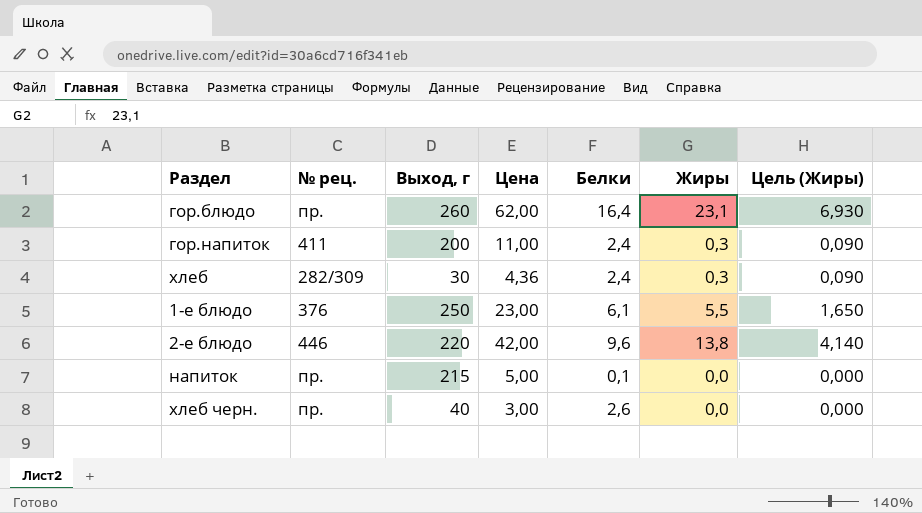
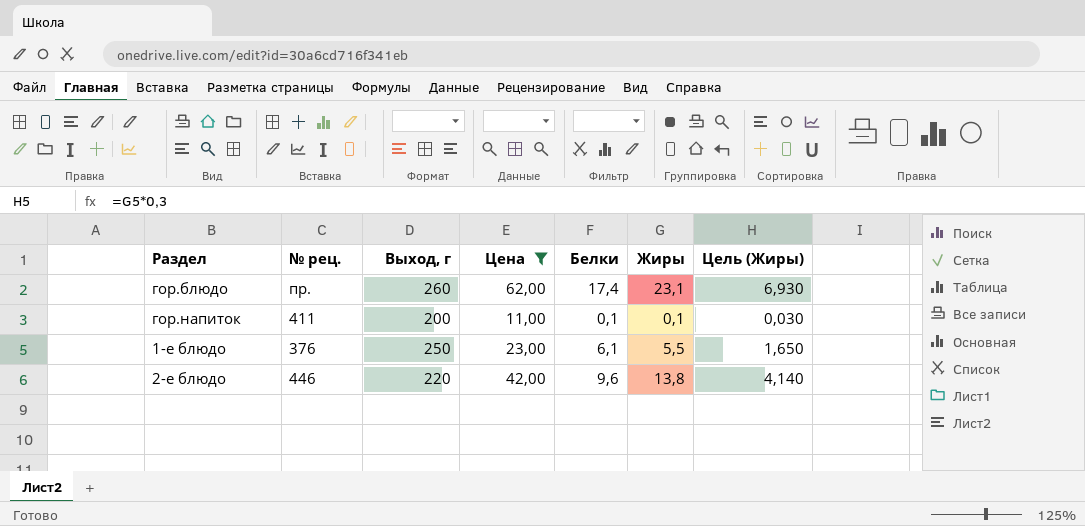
filter: none -> Цена >= 11,00
гор.блюдо | Белки: 16,4 -> 17,4
гор.напиток | Белки: 2,4 -> 0,1
гор.напиток | Жиры: 0,3 -> 0,1
гор.напиток | Цель (Жиры): 0,090 -> 0,030

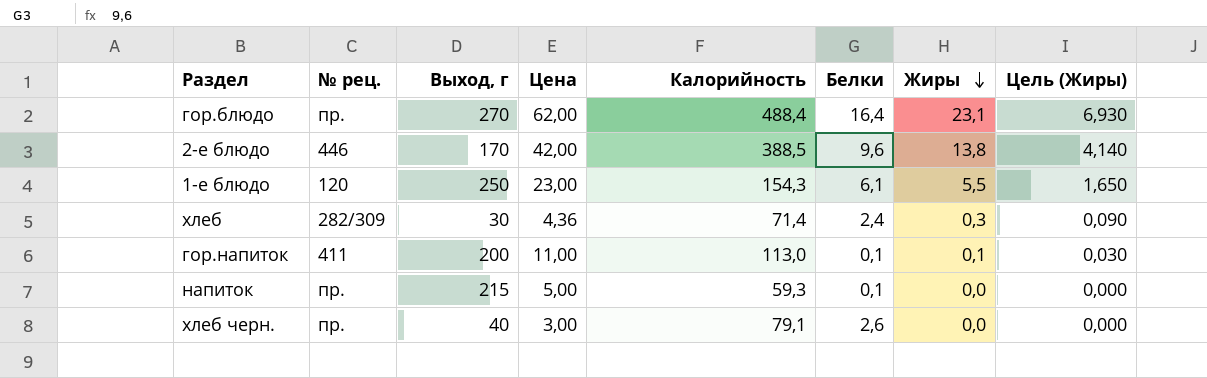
filter: Цена >= 11,00 -> none
row order: none -> Жиры descending
column Калорийность | position: none -> 5
гор.блюдо | Выход, г: 260 -> 270
гор.блюдо | Белки: 17,4 -> 16,4
2-е блюдо | Выход, г: 220 -> 170
1-е блюдо | № рец.: 376 -> 120

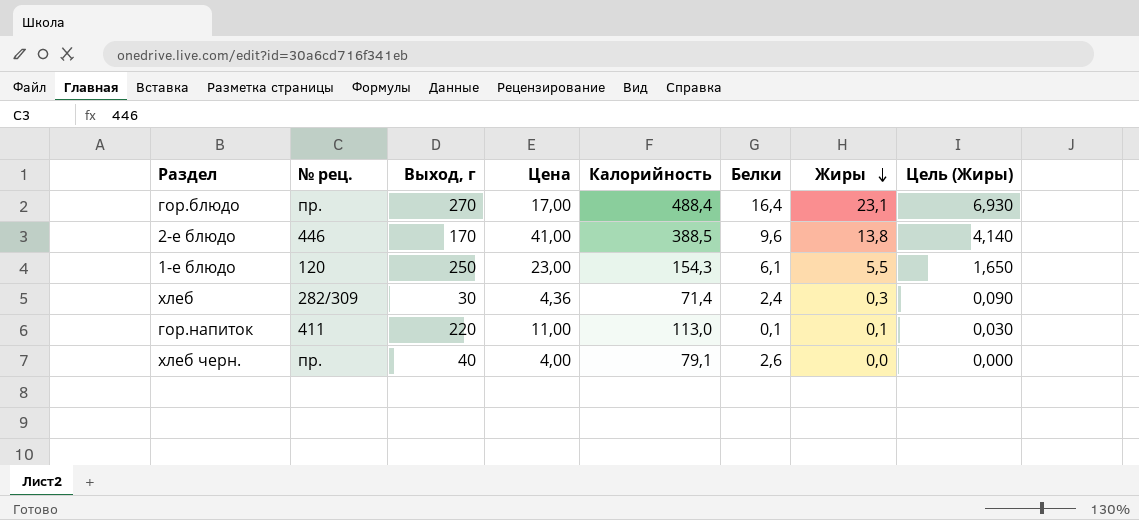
row напиток: пр. | 215 | 5,00 | 59,3 | 0,1 | 0,0 | 0,000 -> none
гор.блюдо | Цена: 62,00 -> 17,00
2-е блюдо | Цена: 42,00 -> 41,00
гор.напиток | Выход, г: 200 -> 220
хлеб черн. | Цена: 3,00 -> 4,00

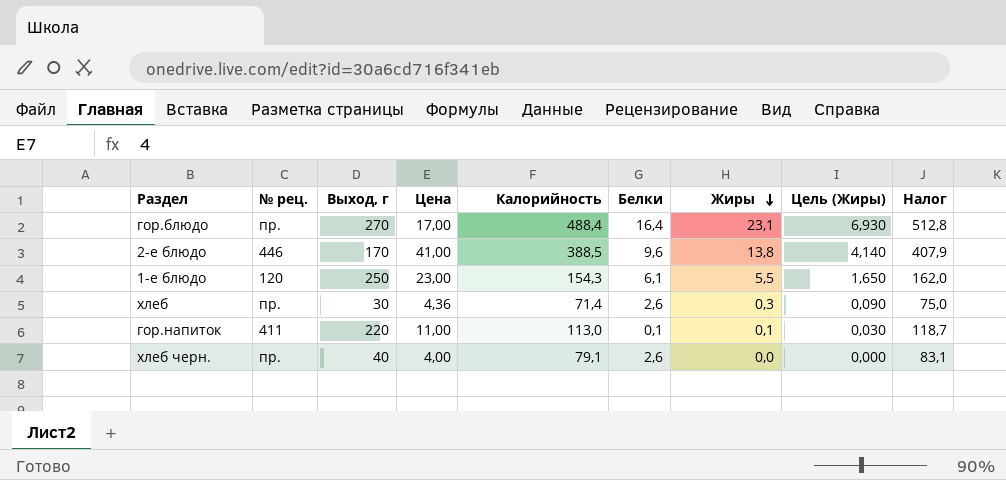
column Налог | formula: none -> [Калорийность] * 1,05
хлеб | № рец.: 282/309 -> пр.
хлеб | Белки: 2,4 -> 2,6

